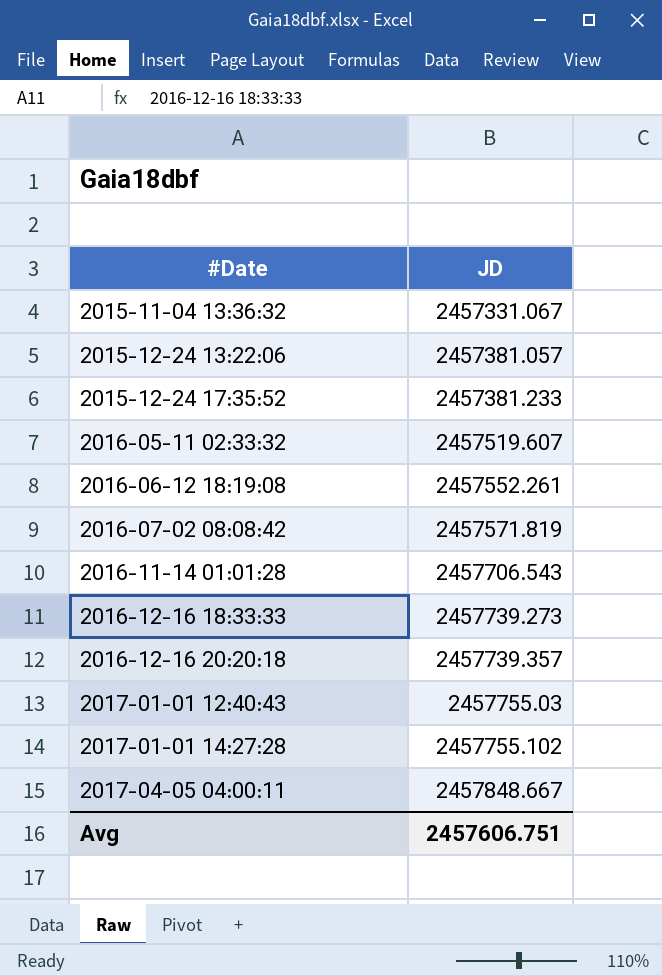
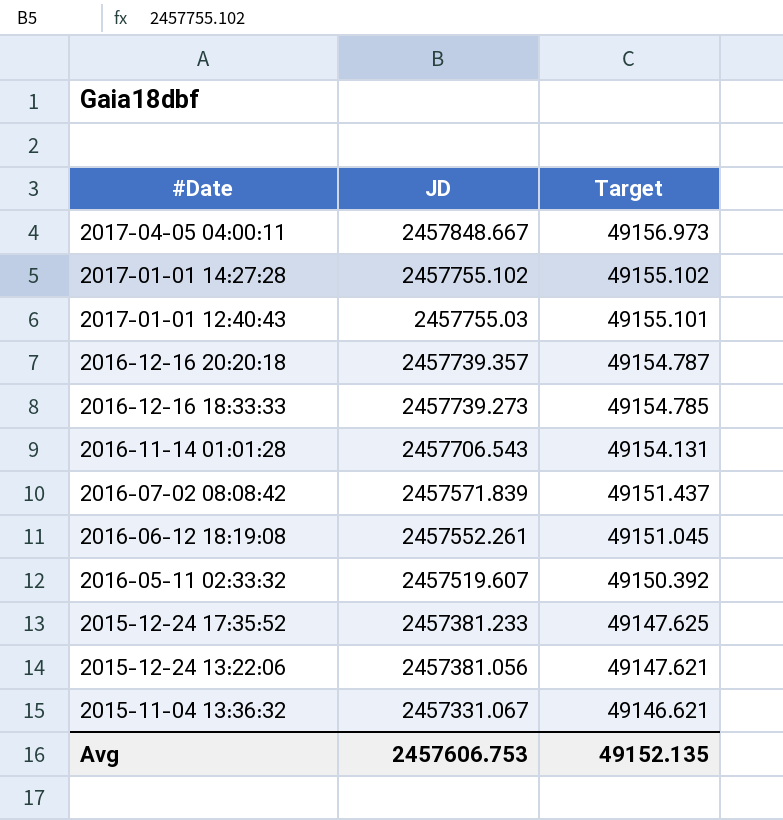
row order: #Date ascending -> #Date descending
column Target | formula: none -> [JD] * 0.02
2016-07-02 08:08:42 | JD: 2457571.819 -> 2457571.839
2015-12-24 13:22:06 | JD: 2457381.057 -> 2457381.056
Avg | JD: 2457606.751 -> 2457606.753

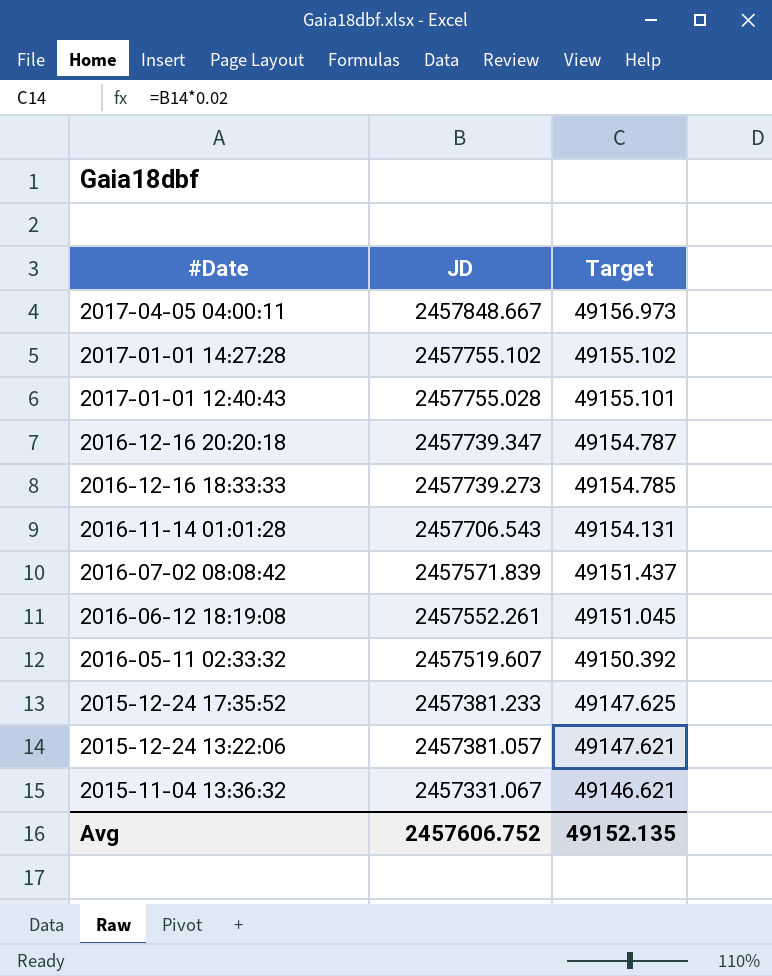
2017-01-01 12:40:43 | JD: 2457755.03 -> 2457755.028
2016-12-16 20:20:18 | JD: 2457739.357 -> 2457739.347
2015-12-24 13:22:06 | JD: 2457381.056 -> 2457381.057
Avg | JD: 2457606.753 -> 2457606.752

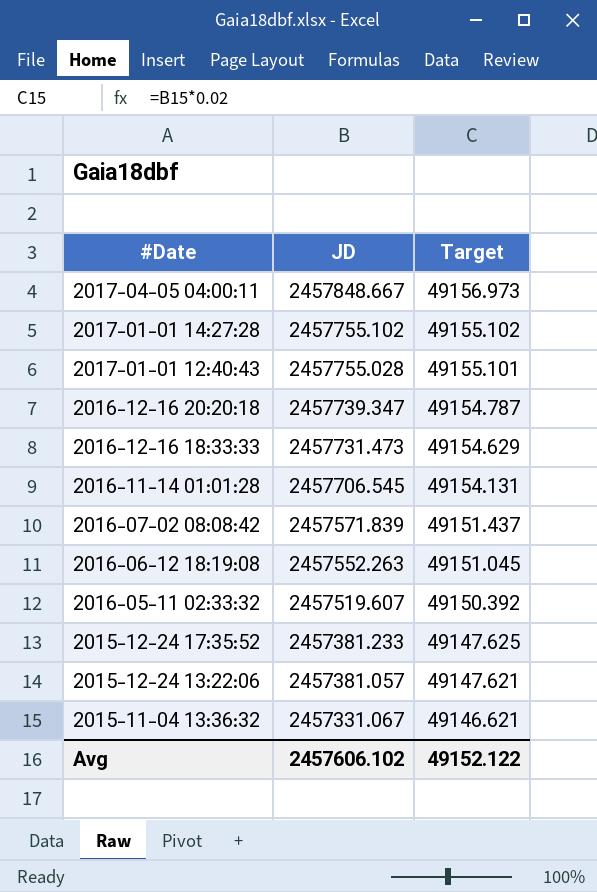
2016-12-16 18:33:33 | JD: 2457739.273 -> 2457731.473
2016-12-16 18:33:33 | Target: 49154.785 -> 49154.629
2016-11-14 01:01:28 | JD: 2457706.543 -> 2457706.545
2016-06-12 18:19:08 | JD: 2457552.261 -> 2457552.263
Avg | JD: 2457606.752 -> 2457606.102
Avg | Target: 49152.135 -> 49152.122

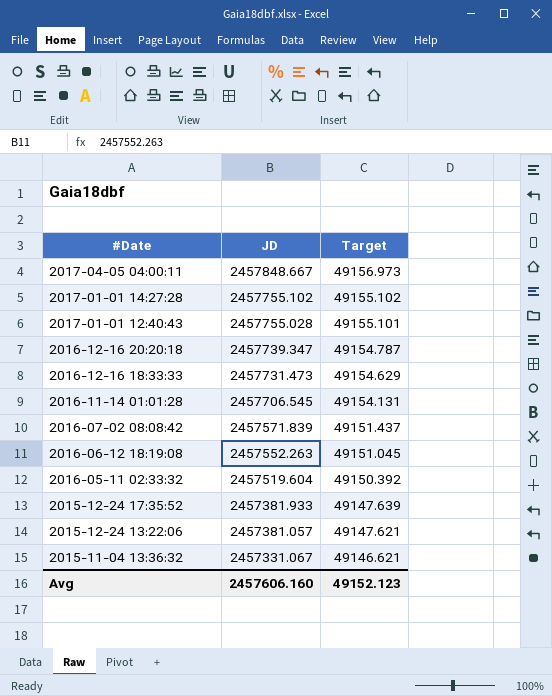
2016-05-11 02:33:32 | JD: 2457519.607 -> 2457519.604
2015-12-24 17:35:52 | JD: 2457381.233 -> 2457381.933
2015-12-24 17:35:52 | Target: 49147.625 -> 49147.639
Avg | JD: 2457606.102 -> 2457606.160
Avg | Target: 49152.122 -> 49152.123

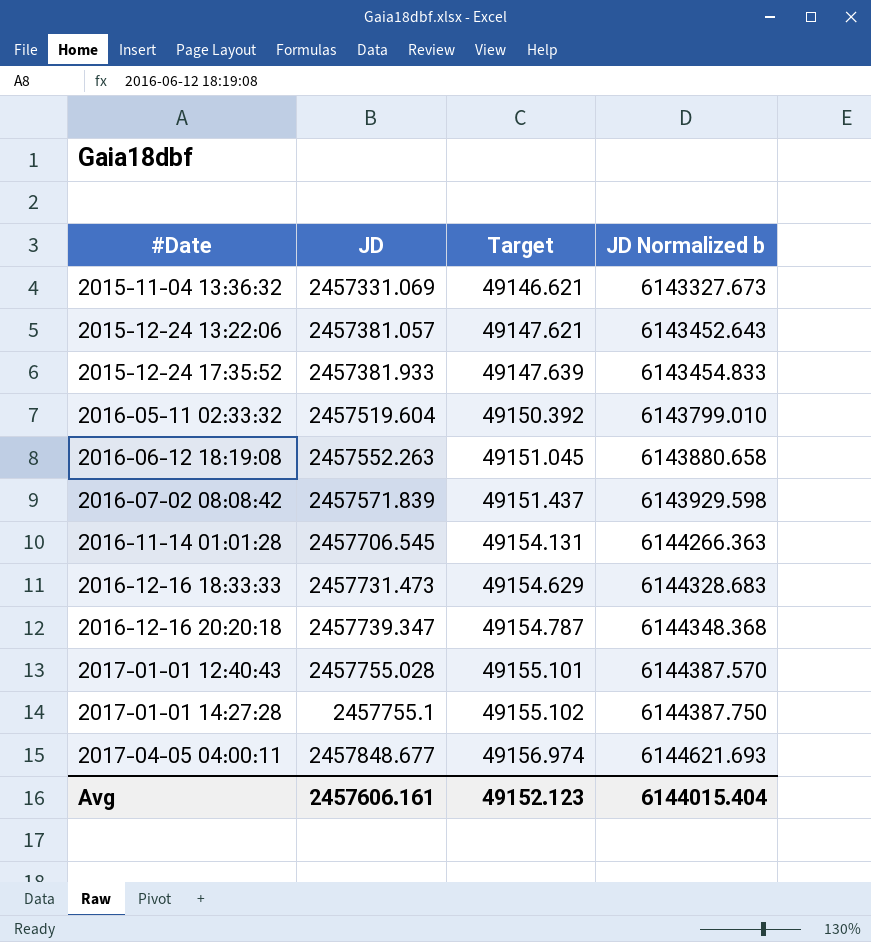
row order: #Date descending -> #Date ascending
column JD Normalized b | formula: none -> [JD] * 2.5
2015-11-04 13:36:32 | JD: 2457331.067 -> 2457331.069
2017-01-01 14:27:28 | JD: 2457755.102 -> 2457755.1
2017-04-05 04:00:11 | JD: 2457848.667 -> 2457848.677
2017-04-05 04:00:11 | Target: 49156.973 -> 49156.974
Avg | JD: 2457606.160 -> 2457606.161

